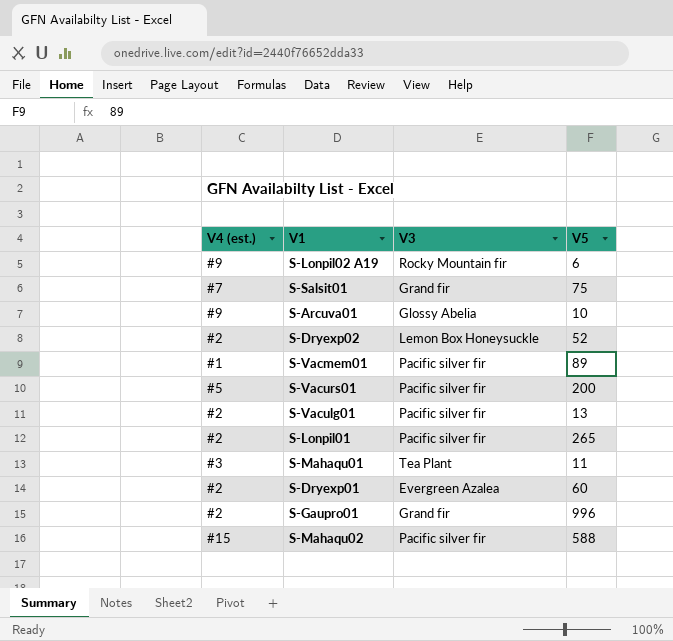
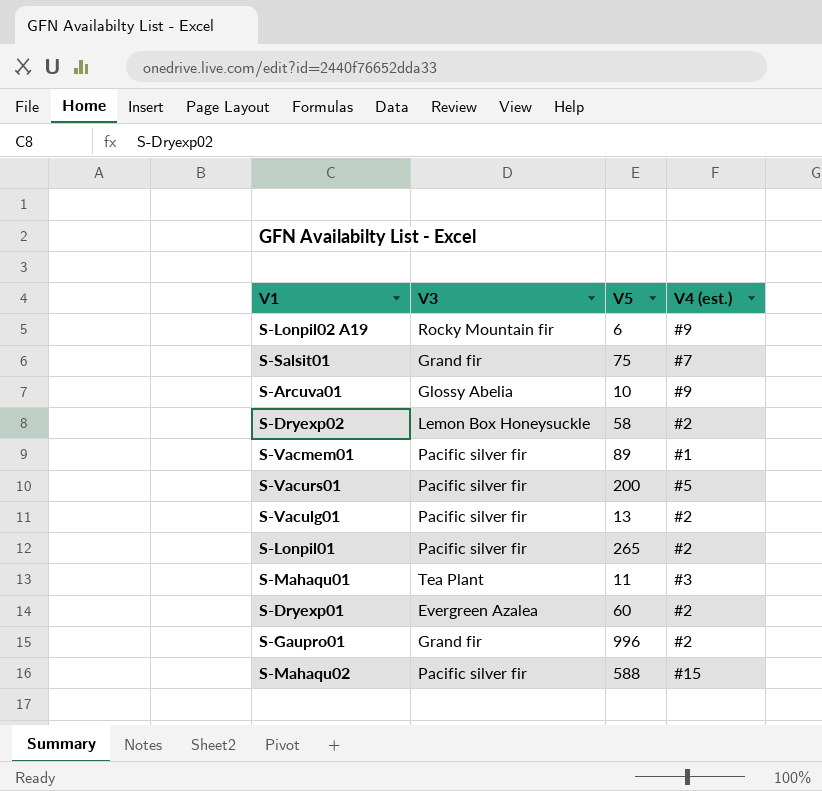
column V4 (est.) | position: 1 -> 4
S-Dryexp02 | V5: 52 -> 58

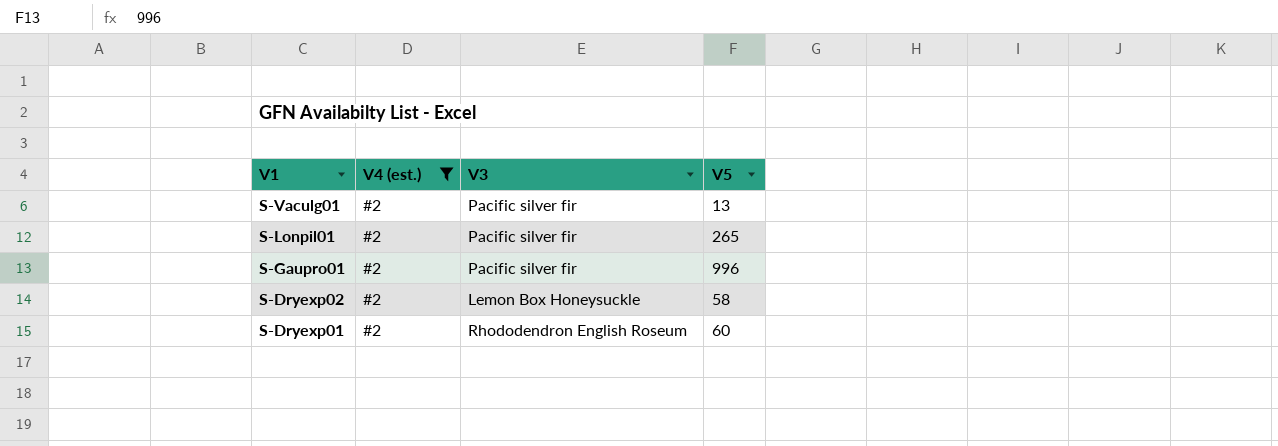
filter: none -> V4 (est.) = #2
row order: none -> V1 descending
column V4 (est.) | position: 4 -> 2
S-Gaupro01 | V3: Grand fir -> Pacific silver fir
S-Dryexp01 | V3: Evergreen Azalea -> Rhododendron English Roseum

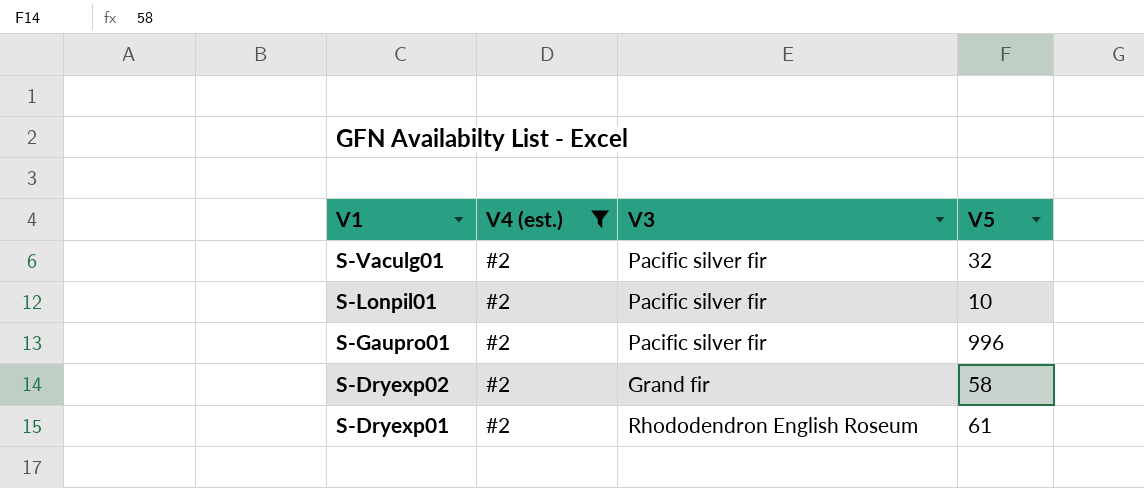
S-Vaculg01 | V5: 13 -> 32
S-Lonpil01 | V5: 265 -> 10
S-Dryexp02 | V3: Lemon Box Honeysuckle -> Grand fir
S-Dryexp01 | V5: 60 -> 61

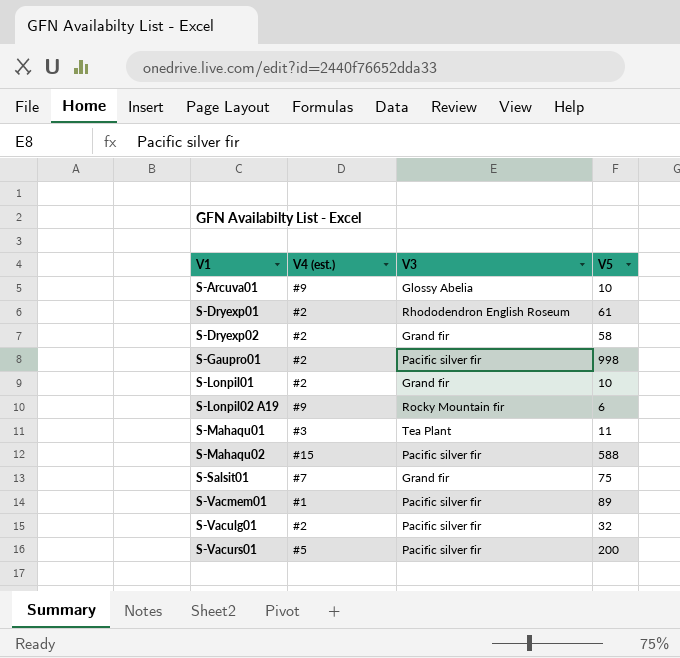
filter: V4 (est.) = #2 -> none
row order: V1 descending -> V1 ascending
S-Gaupro01 | V5: 996 -> 998
S-Lonpil01 | V3: Pacific silver fir -> Grand fir

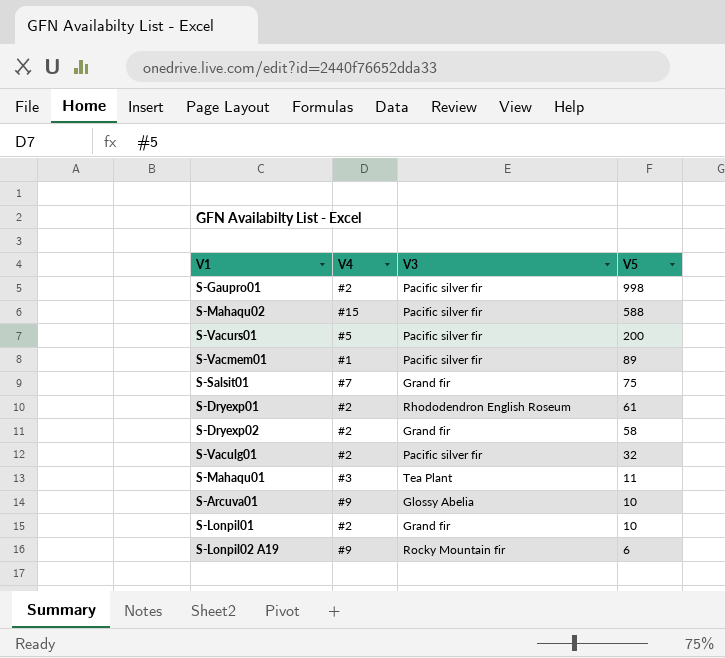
row order: V1 ascending -> V5 descending
column name: V4 (est.) -> V4

